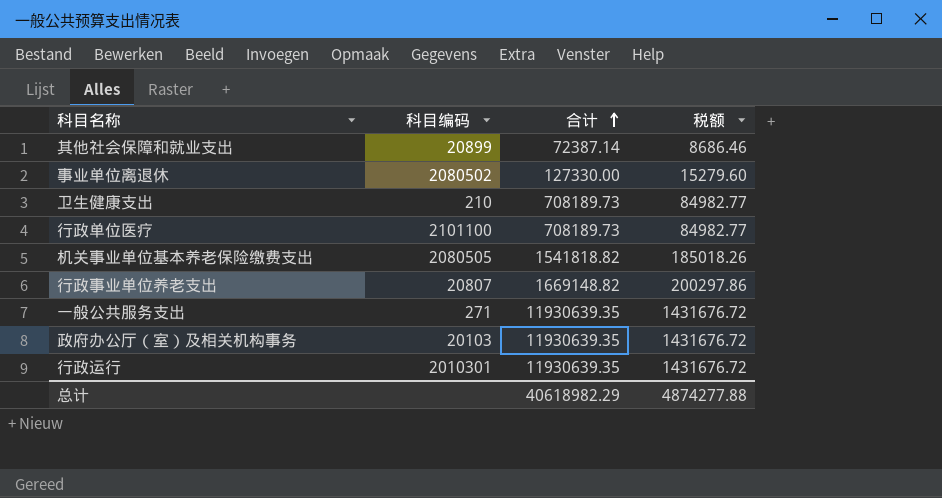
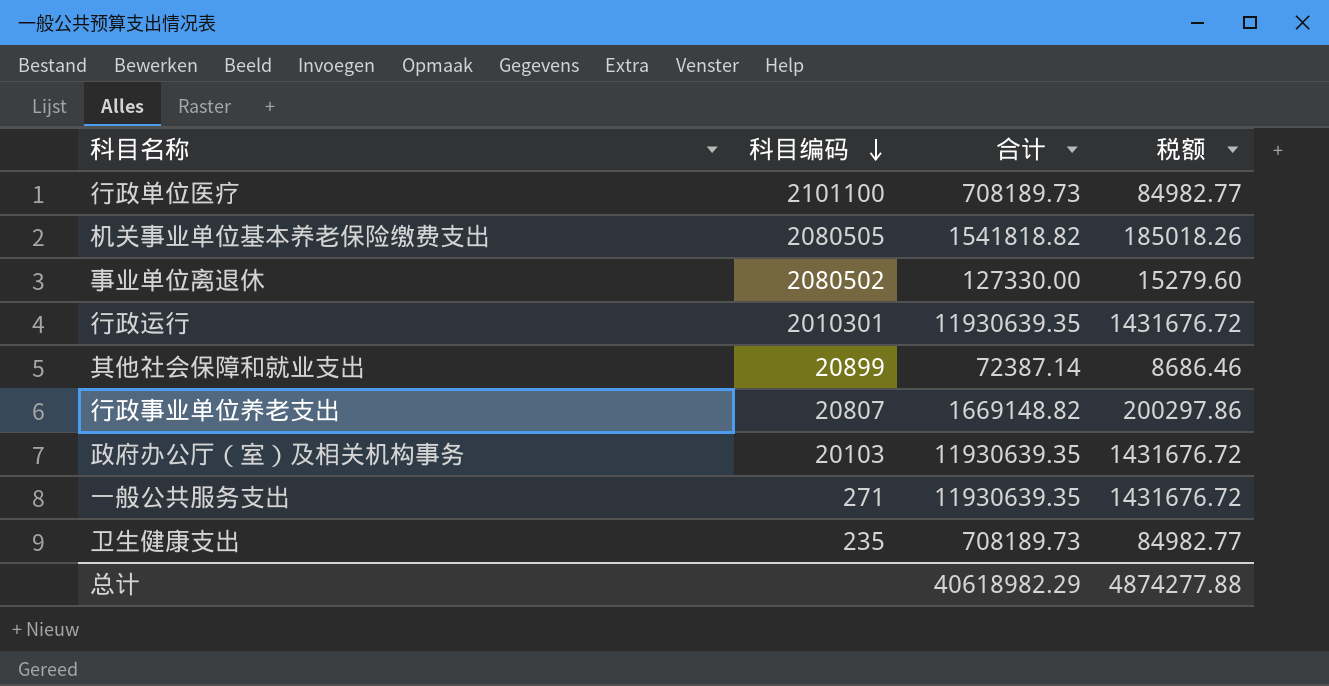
row order: 合计 ascending -> 科目编码 descending
卫生健康支出 | 科目编码: 210 -> 235

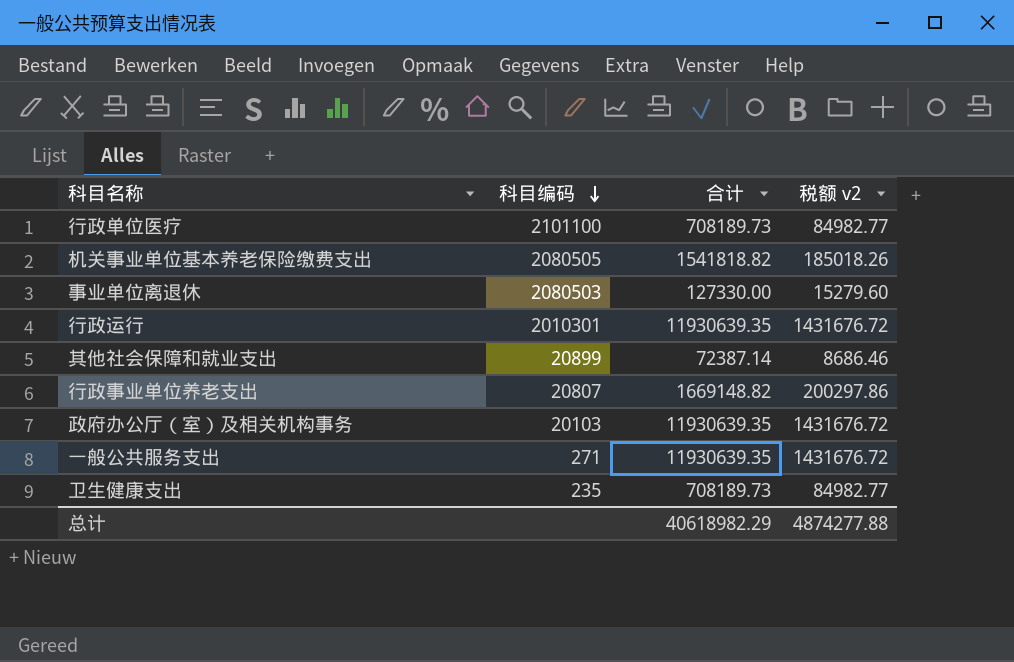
column name: 税额 -> 税额 v2
事业单位离退休 | 科目编码: 2080502 -> 2080503

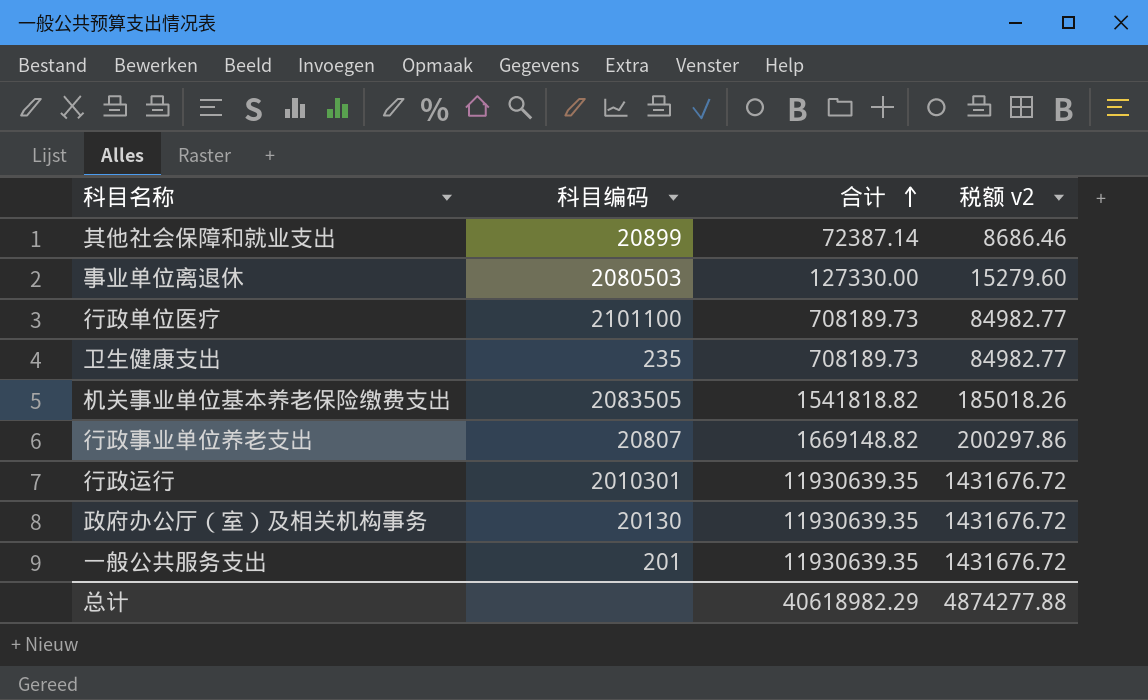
row order: 科目编码 descending -> 合计 ascending
机关事业单位基本养老保险缴费支出 | 科目编码: 2080505 -> 2083505
政府办公厅（室）及相关机构事务 | 科目编码: 20103 -> 20130
一般公共服务支出 | 科目编码: 271 -> 201

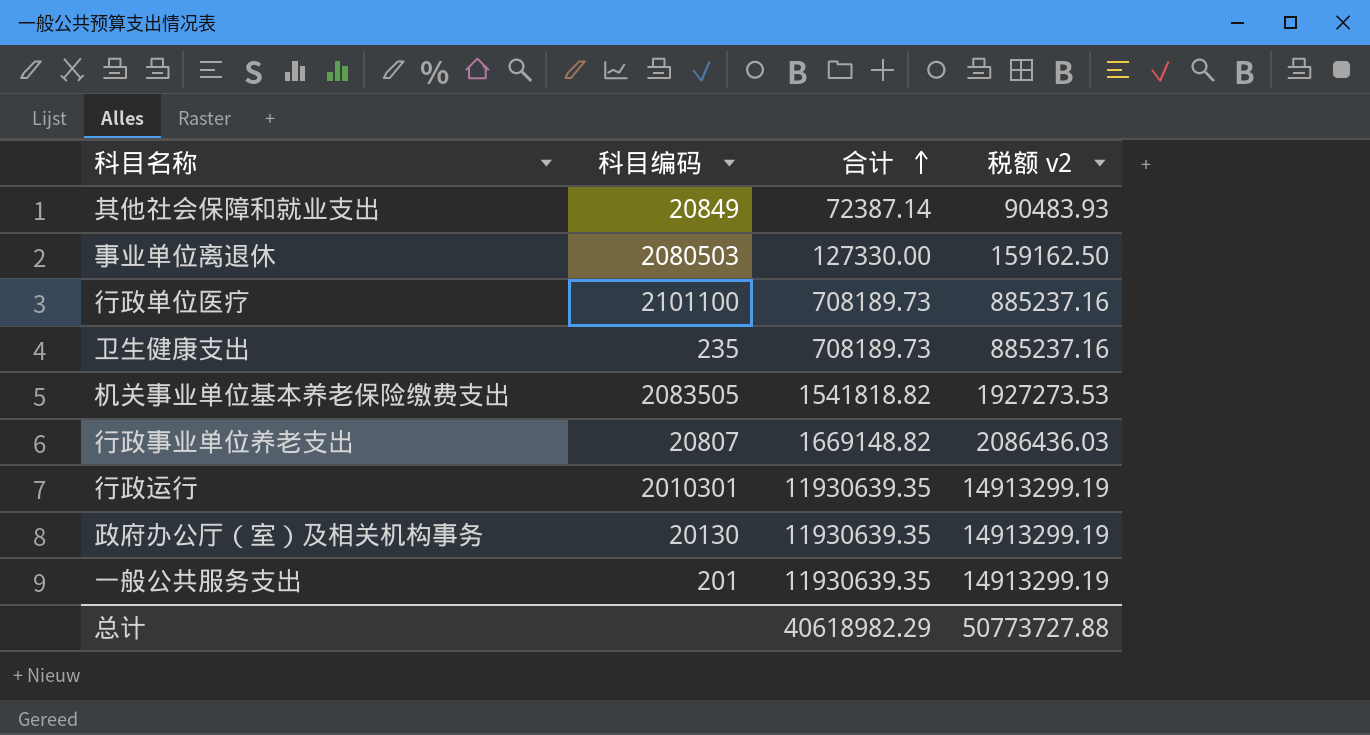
column 税额 v2 | formula: [合计] * 0.12 -> [合计] * 1.25
其他社会保障和就业支出 | 科目编码: 20899 -> 20849
总计 | 税额 v2: 4874277.88 -> 50773727.88

